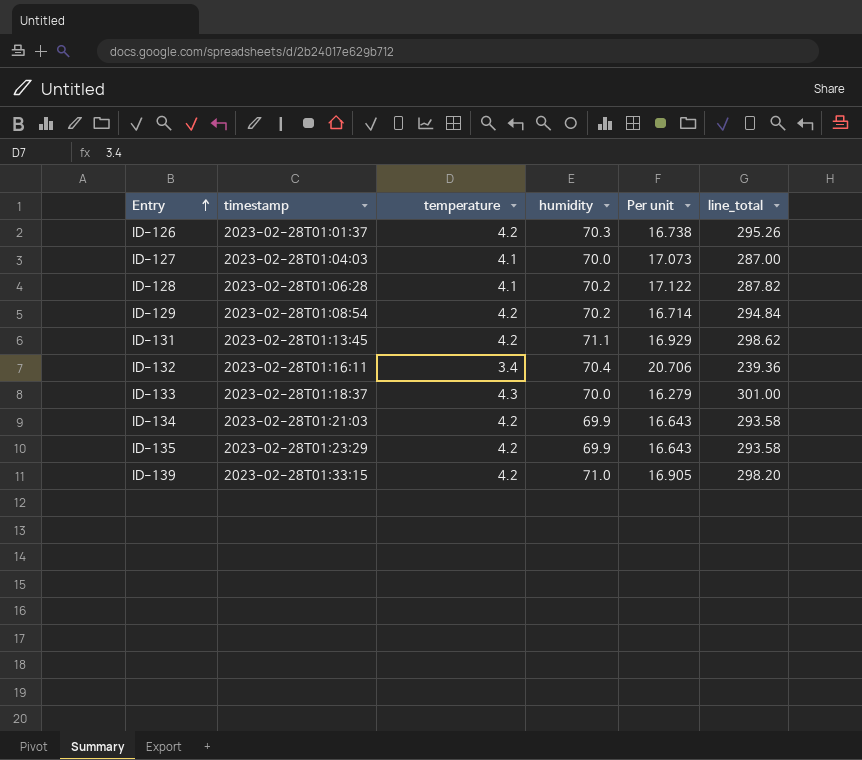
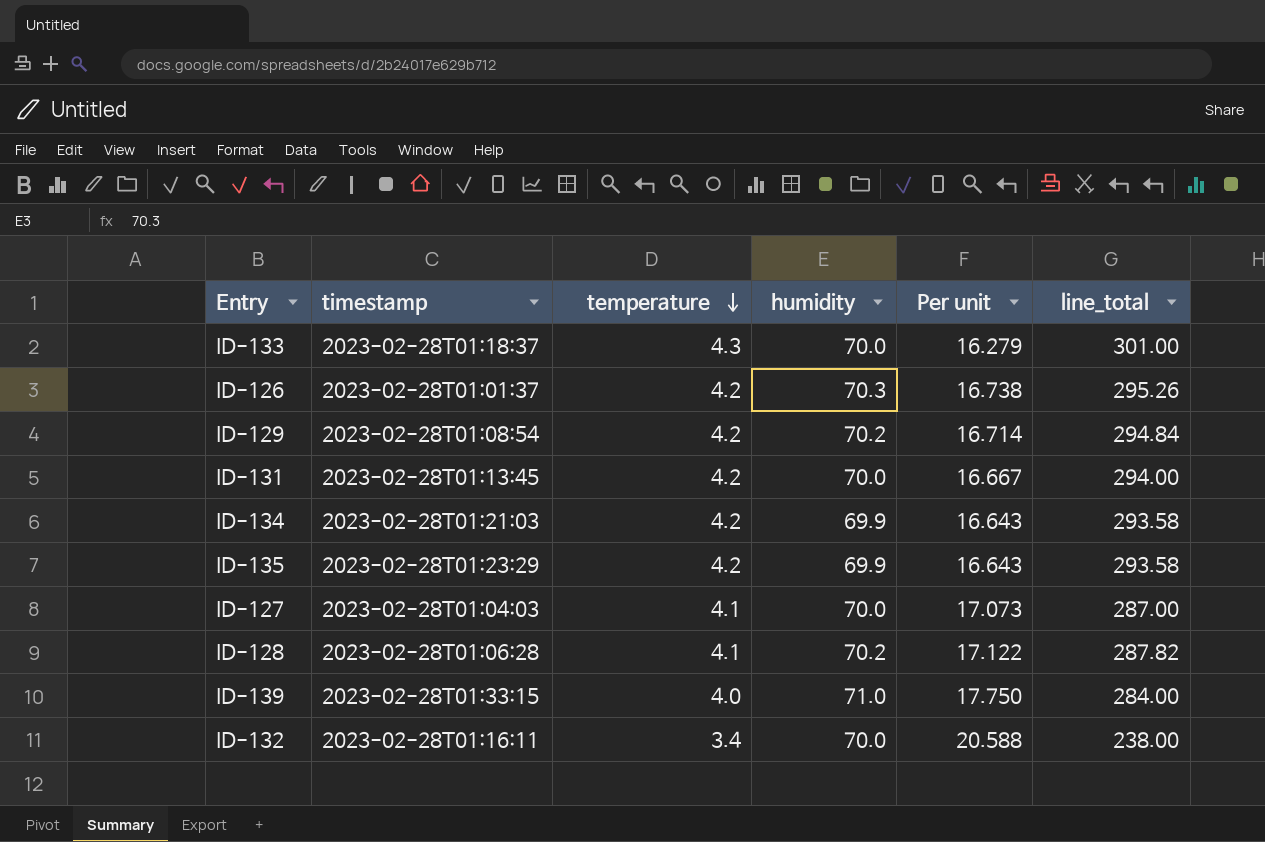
row order: Entry ascending -> temperature descending
ID-131 | humidity: 71.1 -> 70.0
ID-131 | Per unit: 16.929 -> 16.667
ID-131 | line_total: 298.62 -> 294.00
ID-139 | temperature: 4.2 -> 4.0
ID-139 | Per unit: 16.905 -> 17.750
ID-139 | line_total: 298.20 -> 284.00
ID-132 | humidity: 70.4 -> 70.0
ID-132 | Per unit: 20.706 -> 20.588
ID-132 | line_total: 239.36 -> 238.00

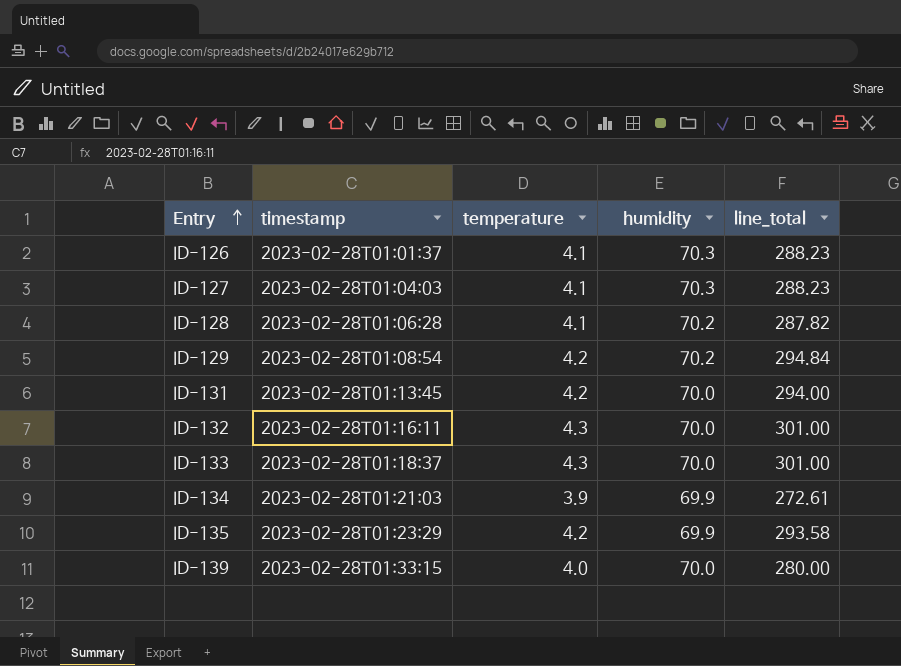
row order: temperature descending -> Entry ascending
column Per unit | formula: [humidity] / [temperature] -> none
ID-126 | temperature: 4.2 -> 4.1
ID-126 | line_total: 295.26 -> 288.23
ID-127 | humidity: 70.0 -> 70.3
ID-127 | line_total: 287.00 -> 288.23
ID-132 | temperature: 3.4 -> 4.3
ID-132 | line_total: 238.00 -> 301.00
ID-134 | temperature: 4.2 -> 3.9
ID-134 | line_total: 293.58 -> 272.61
ID-139 | humidity: 71.0 -> 70.0
ID-139 | line_total: 284.00 -> 280.00

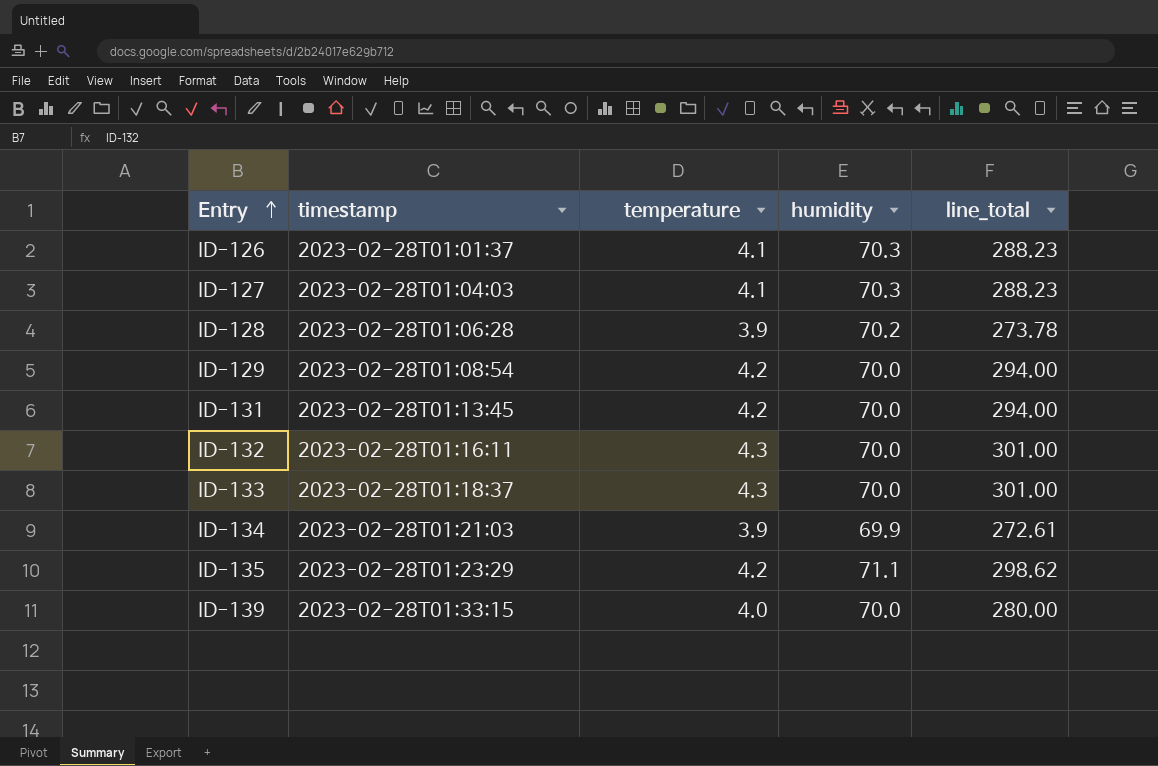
ID-128 | temperature: 4.1 -> 3.9
ID-128 | line_total: 287.82 -> 273.78
ID-129 | humidity: 70.2 -> 70.0
ID-129 | line_total: 294.84 -> 294.00
ID-135 | humidity: 69.9 -> 71.1
ID-135 | line_total: 293.58 -> 298.62

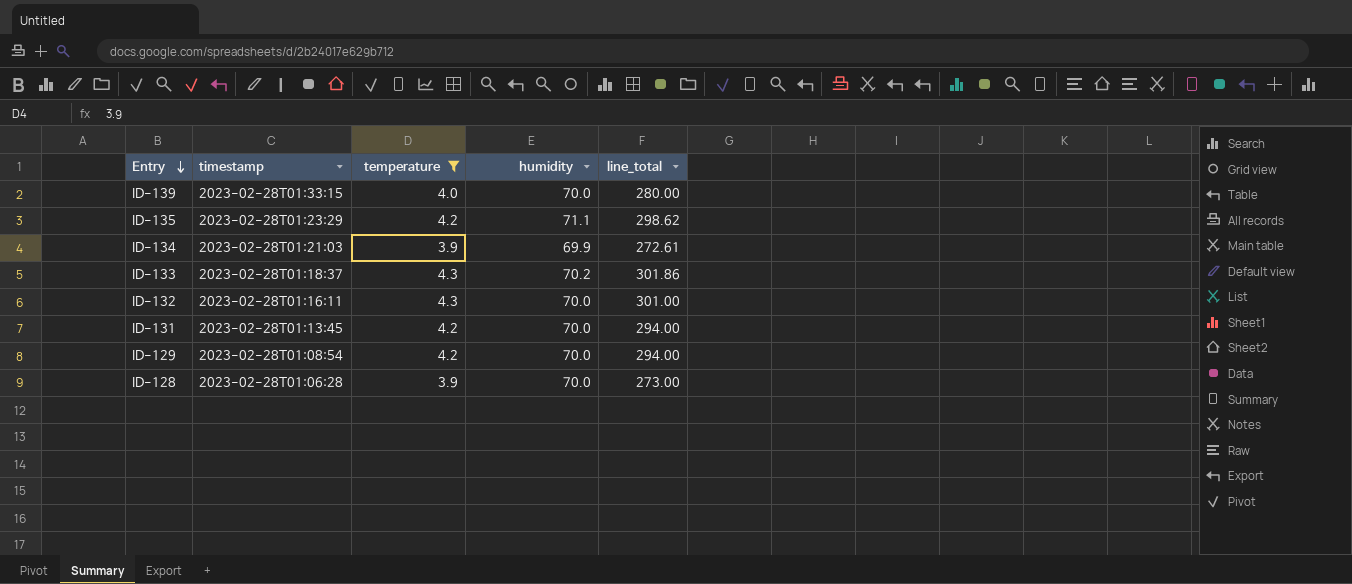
filter: none -> temperature != 4.1
row order: Entry ascending -> Entry descending
ID-133 | humidity: 70.0 -> 70.2
ID-133 | line_total: 301.00 -> 301.86
ID-128 | humidity: 70.2 -> 70.0
ID-128 | line_total: 273.78 -> 273.00

